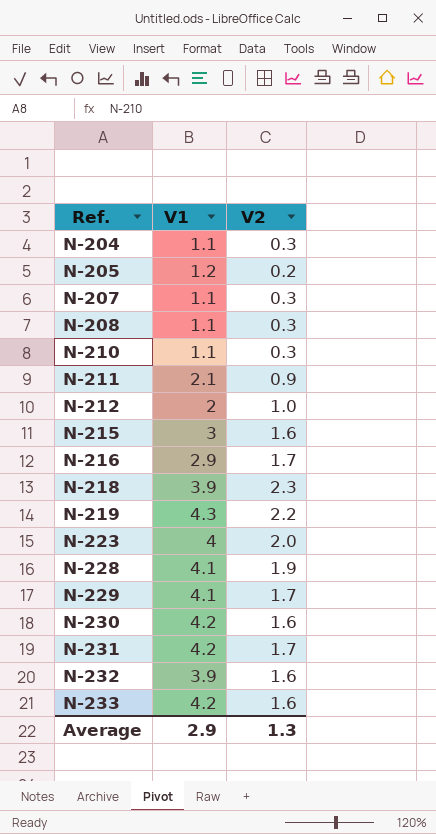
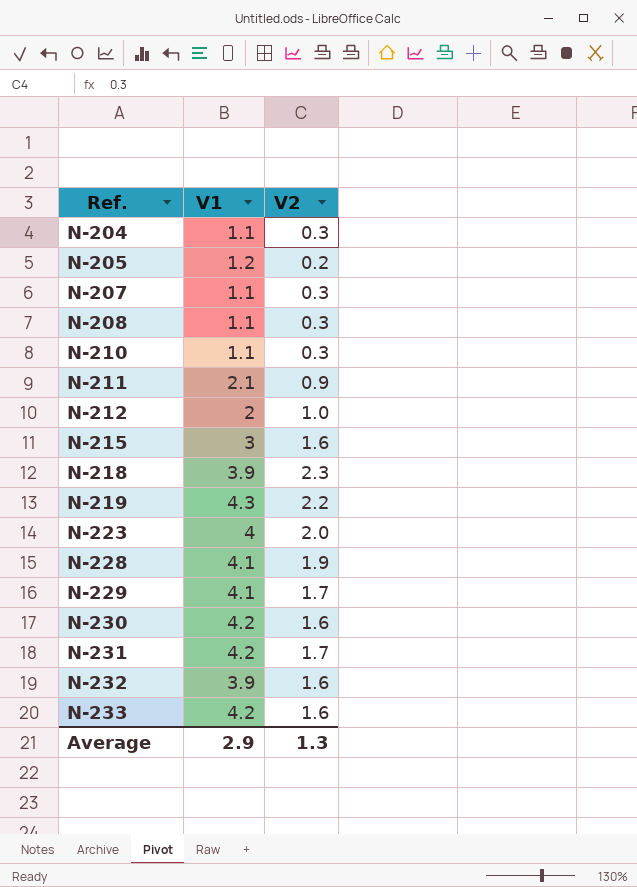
row N-216: 2.9 | 1.7 -> none

